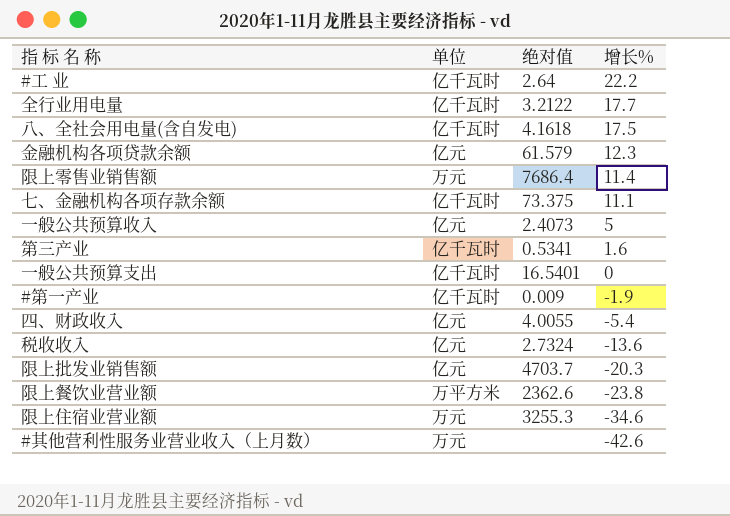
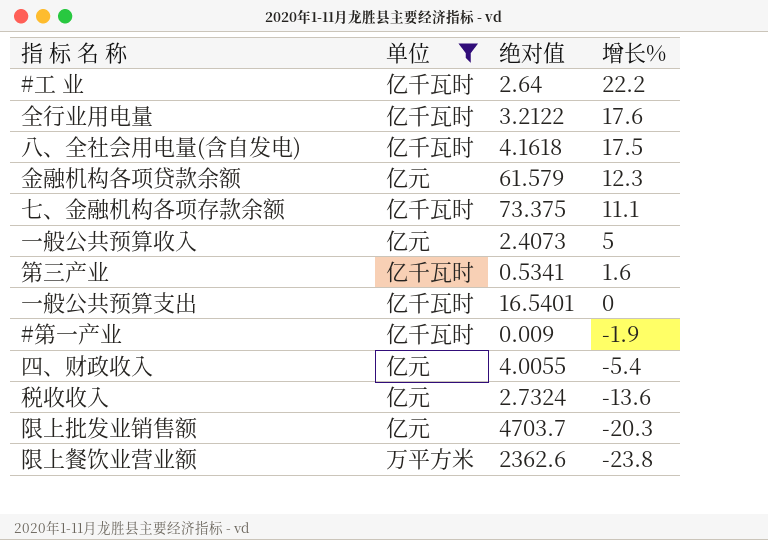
filter: none -> 单位 != 万元
全行业用电量 | 增长%: 17.7 -> 17.6

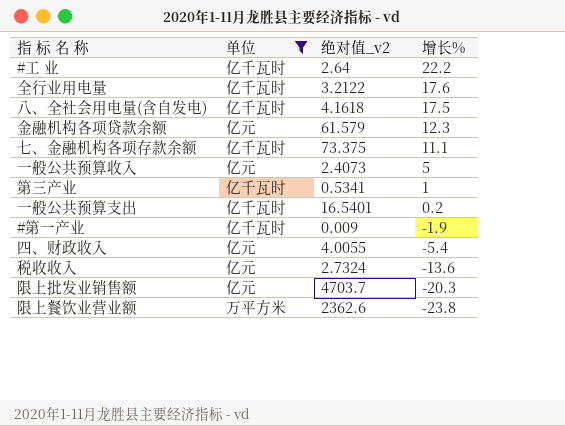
column name: 绝对值 -> 绝对值_v2
第三产业 | 增长%: 1.6 -> 1
一般公共预算支出 | 增长%: 0 -> 0.2

